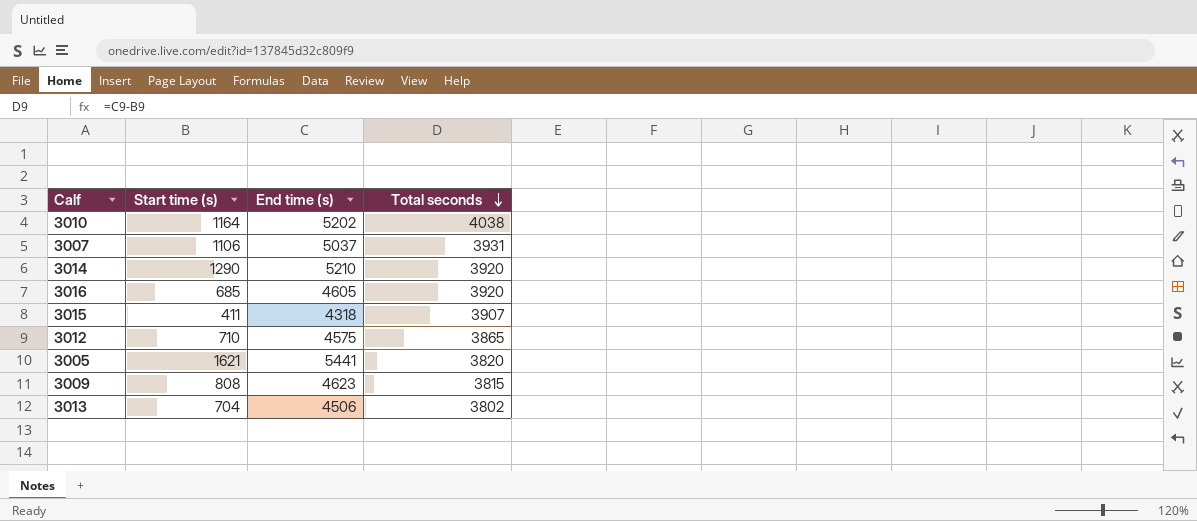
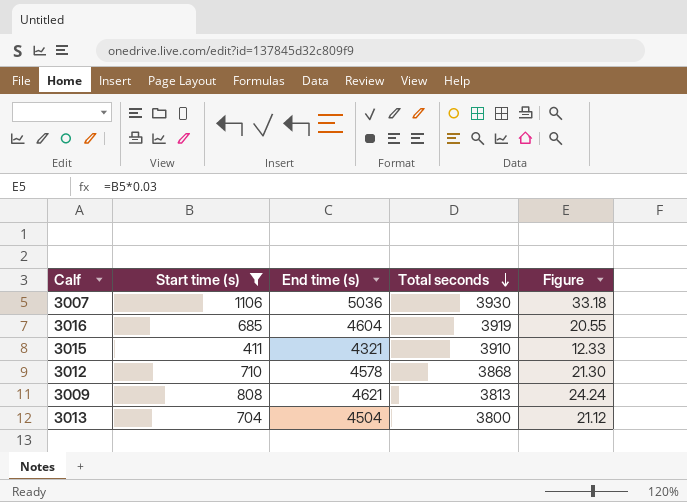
filter: none -> Start time (s) <= 1106
column Figure | formula: none -> [Start time (s)] * 0.03
3007 | End time (s): 5037 -> 5036
3007 | Total seconds: 3931 -> 3930
3016 | End time (s): 4605 -> 4604
3016 | Total seconds: 3920 -> 3919
3015 | End time (s): 4318 -> 4321
3015 | Total seconds: 3907 -> 3910
3012 | End time (s): 4575 -> 4578
3012 | Total seconds: 3865 -> 3868
3009 | End time (s): 4623 -> 4621
3009 | Total seconds: 3815 -> 3813
3013 | End time (s): 4506 -> 4504
3013 | Total seconds: 3802 -> 3800

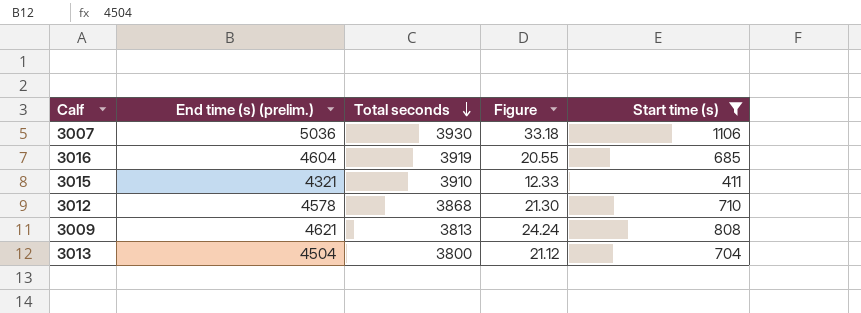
column name: End time (s) -> End time (s) (prelim.)
column Start time (s) | position: 2 -> 5

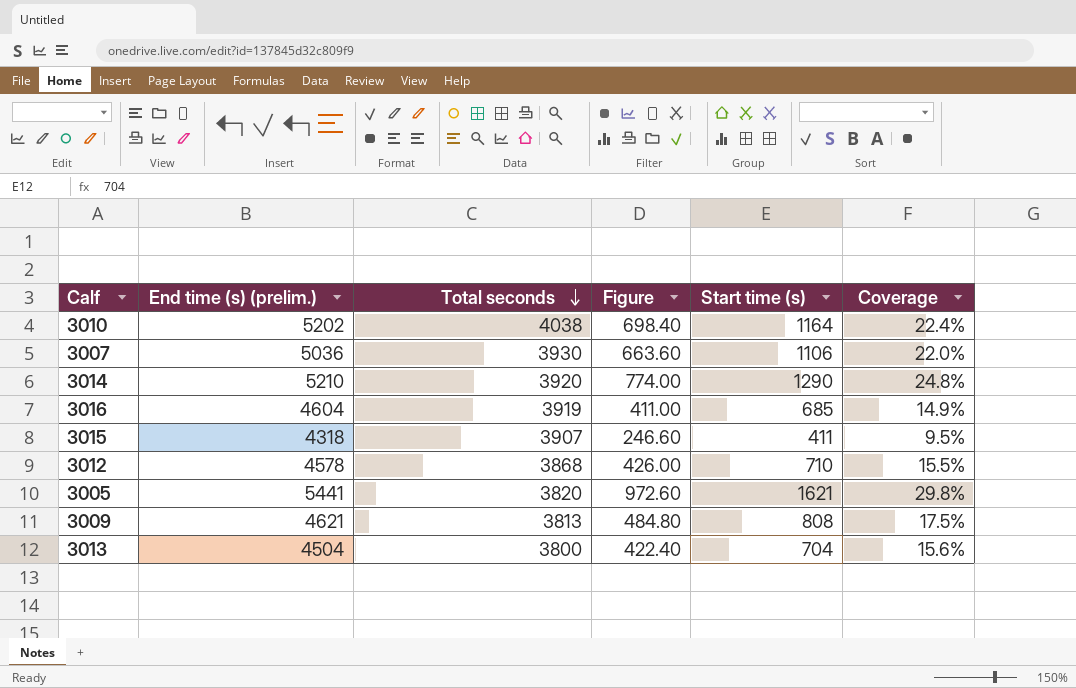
filter: Start time (s) <= 1106 -> none
column Figure | formula: [Start time (s)] * 0.03 -> [Start time (s)] * 0.6
column Coverage | formula: none -> [Start time (s)] / [End time (s) (prelim.)]
3015 | End time (s) (prelim.): 4321 -> 4318
3015 | Total seconds: 3910 -> 3907

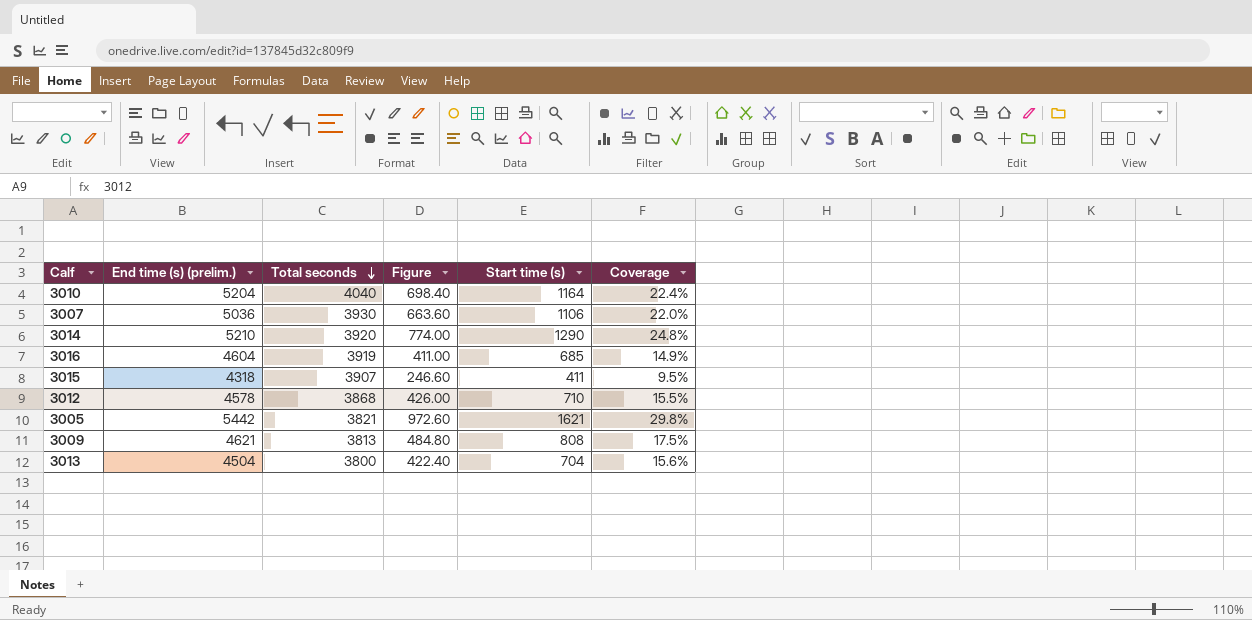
3010 | End time (s) (prelim.): 5202 -> 5204
3010 | Total seconds: 4038 -> 4040
3005 | End time (s) (prelim.): 5441 -> 5442
3005 | Total seconds: 3820 -> 3821

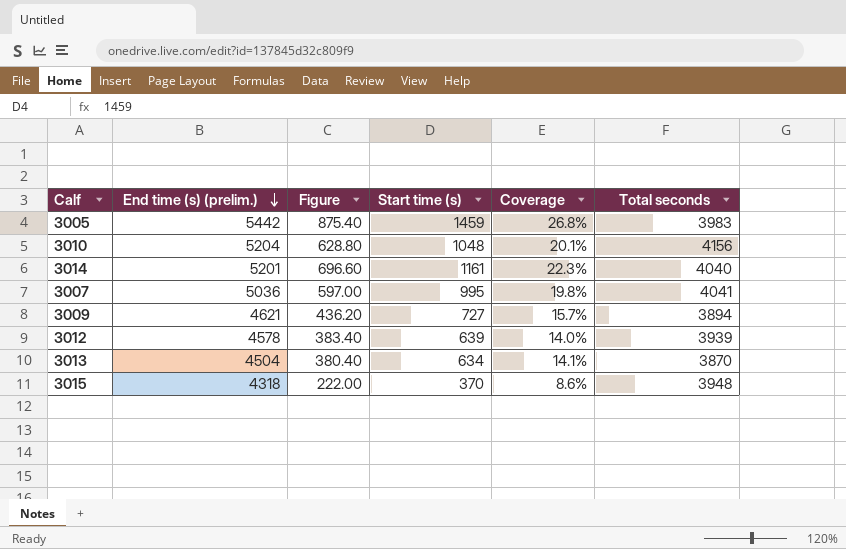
row order: Total seconds descending -> End time (s) (prelim.) descending
column Total seconds | position: 3 -> 6
row 3016: 4604 | 3919 | 411.00 | 685 | 14.9% -> none
3005 | Figure: 972.60 -> 875.40
3005 | Start time (s): 1621 -> 1459
3005 | Coverage: 29.8% -> 26.8%
3005 | Total seconds: 3821 -> 3983
3010 | Figure: 698.40 -> 628.80
3010 | Start time (s): 1164 -> 1048
3010 | Coverage: 22.4% -> 20.1%
3010 | Total seconds: 4040 -> 4156
3014 | End time (s) (prelim.): 5210 -> 5201
3014 | Figure: 774.00 -> 696.60
3014 | Start time (s): 1290 -> 1161
3014 | Coverage: 24.8% -> 22.3%
3014 | Total seconds: 3920 -> 4040
3007 | Figure: 663.60 -> 597.00
3007 | Start time (s): 1106 -> 995
3007 | Coverage: 22.0% -> 19.8%
3007 | Total seconds: 3930 -> 4041
3009 | Figure: 484.80 -> 436.20
3009 | Start time (s): 808 -> 727
3009 | Coverage: 17.5% -> 15.7%
3009 | Total seconds: 3813 -> 3894
3012 | Figure: 426.00 -> 383.40
3012 | Start time (s): 710 -> 639
3012 | Coverage: 15.5% -> 14.0%
3012 | Total seconds: 3868 -> 3939
3013 | Figure: 422.40 -> 380.40
3013 | Start time (s): 704 -> 634
3013 | Coverage: 15.6% -> 14.1%
3013 | Total seconds: 3800 -> 3870
3015 | Figure: 246.60 -> 222.00
3015 | Start time (s): 411 -> 370
3015 | Coverage: 9.5% -> 8.6%
3015 | Total seconds: 3907 -> 3948

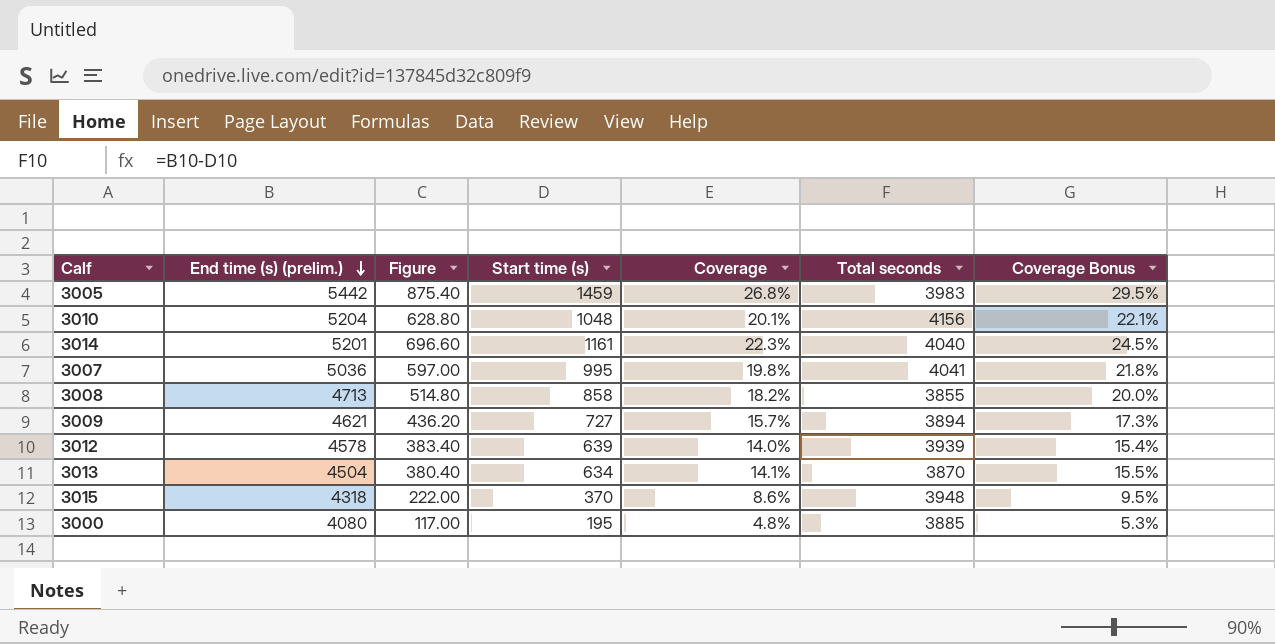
column Coverage Bonus | formula: none -> [Coverage] * 1.1
row 3008: none -> 4713 | 514.80 | 858 | 18.2% | 3855 | 20.0%
row 3000: none -> 4080 | 117.00 | 195 | 4.8% | 3885 | 5.3%

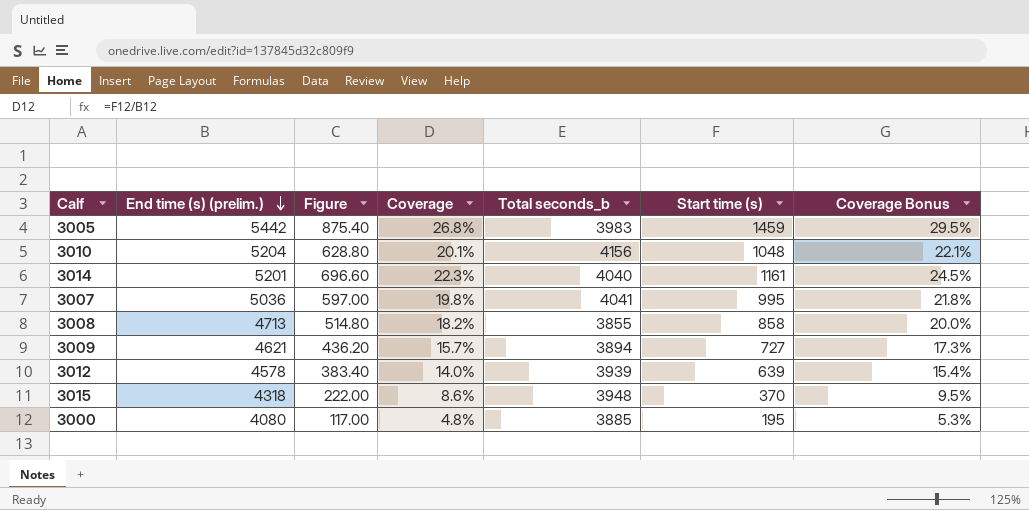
column name: Total seconds -> Total seconds_b
column Start time (s) | position: 4 -> 6
row 3013: 4504 | 380.40 | 634 | 14.1% | 3870 | 15.5% -> none

